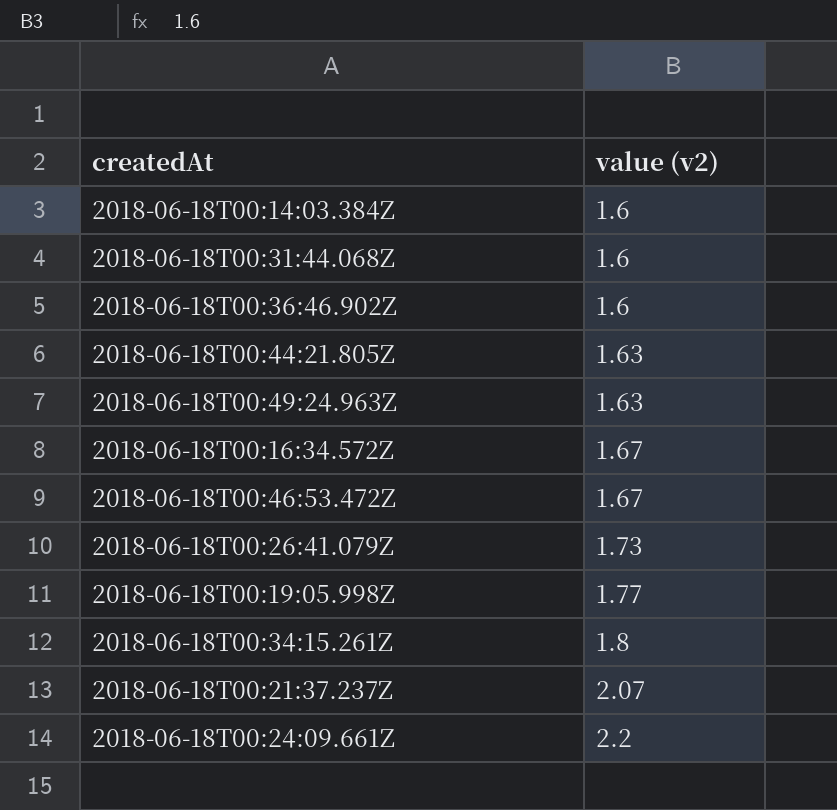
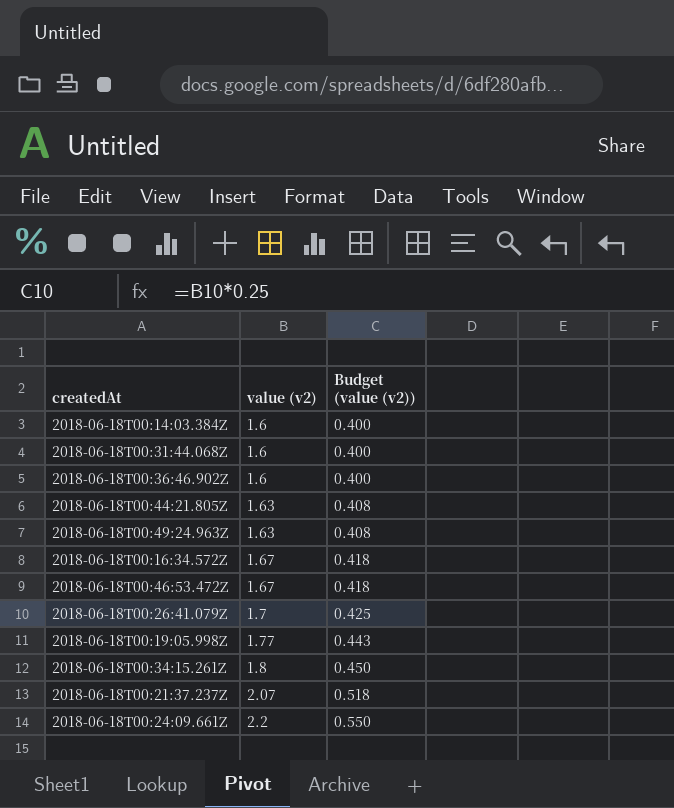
column Budget (value (v2)) | formula: none -> [value (v2)] * 0.25
2018-06-18T00:26:41.079Z | value (v2): 1.73 -> 1.7

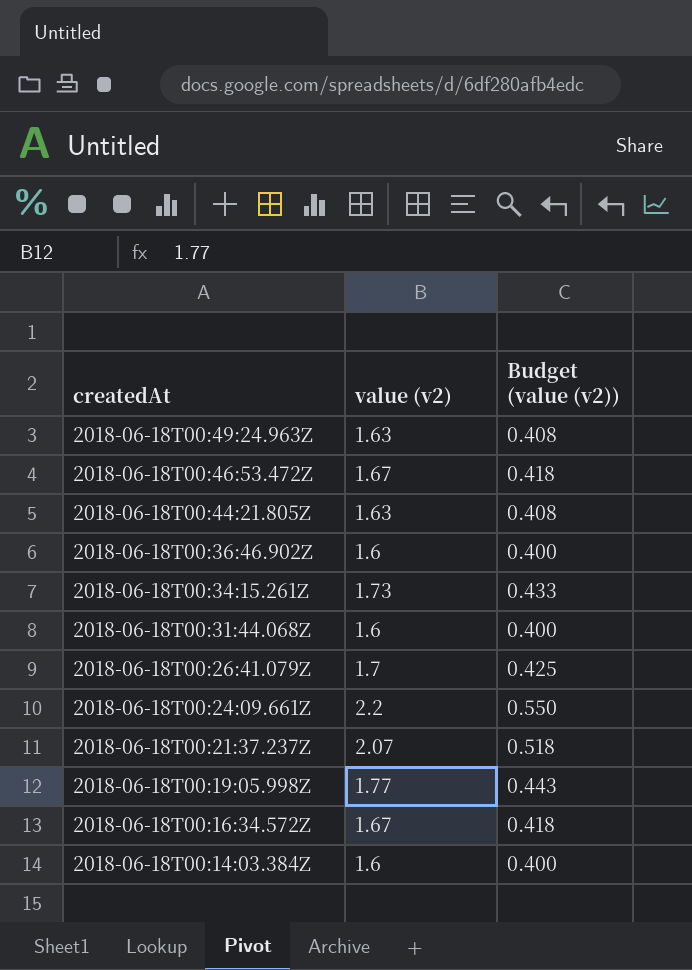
row order: value (v2) ascending -> createdAt descending
2018-06-18T00:34:15.261Z | value (v2): 1.8 -> 1.73
2018-06-18T00:34:15.261Z | Budget (value (v2)): 0.450 -> 0.433

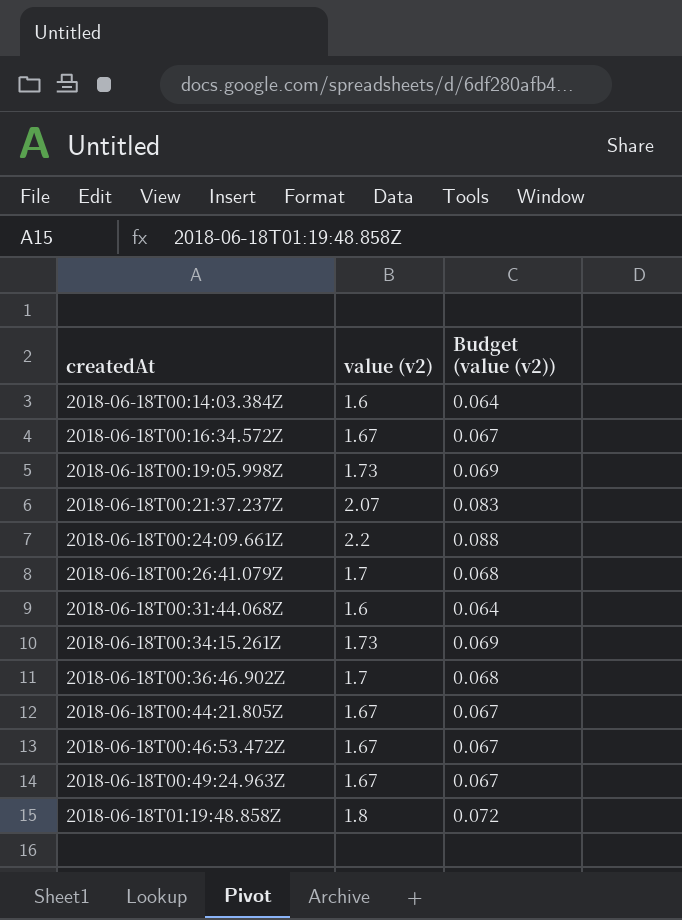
row order: createdAt descending -> createdAt ascending
column Budget (value (v2)) | formula: [value (v2)] * 0.25 -> [value (v2)] * 0.04
2018-06-18T00:19:05.998Z | value (v2): 1.77 -> 1.73
2018-06-18T00:36:46.902Z | value (v2): 1.6 -> 1.7
2018-06-18T00:44:21.805Z | value (v2): 1.63 -> 1.67
2018-06-18T00:49:24.963Z | value (v2): 1.63 -> 1.67
row 2018-06-18T01:19:48.858Z: none -> 1.8 | 0.072

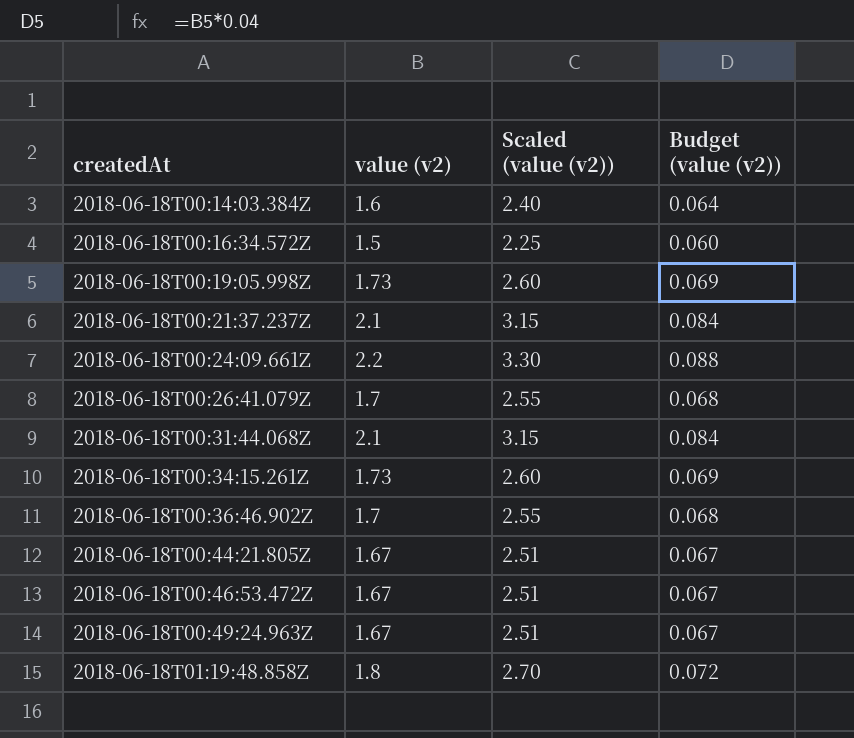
column Scaled (value (v2)) | formula: none -> [value (v2)] * 1.5
2018-06-18T00:16:34.572Z | value (v2): 1.67 -> 1.5
2018-06-18T00:16:34.572Z | Budget (value (v2)): 0.067 -> 0.060
2018-06-18T00:21:37.237Z | value (v2): 2.07 -> 2.1
2018-06-18T00:21:37.237Z | Budget (value (v2)): 0.083 -> 0.084
2018-06-18T00:31:44.068Z | value (v2): 1.6 -> 2.1
2018-06-18T00:31:44.068Z | Budget (value (v2)): 0.064 -> 0.084

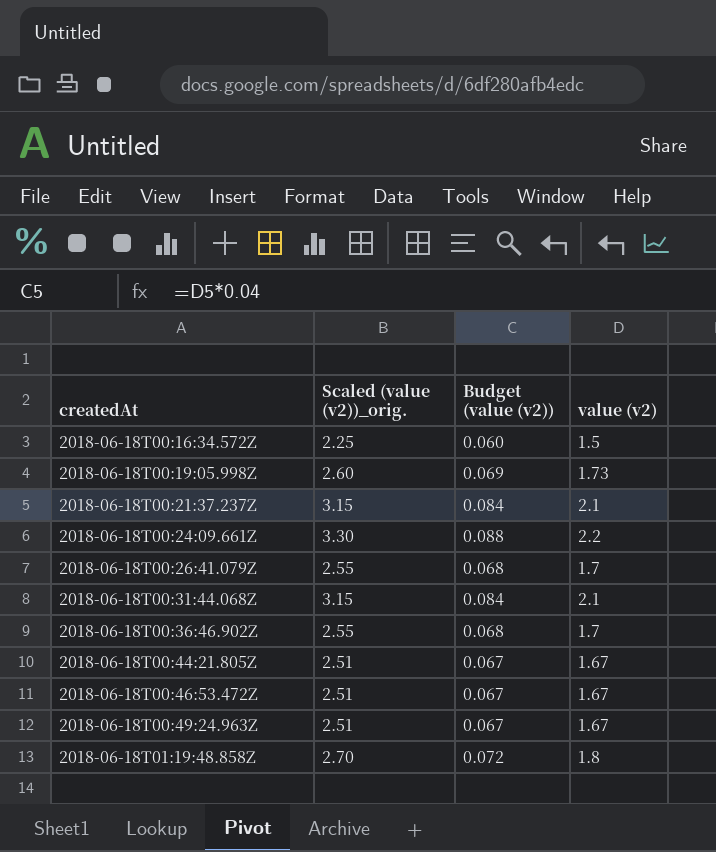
column name: Scaled (value (v2)) -> Scaled (value (v2))_orig.
column value (v2) | position: 2 -> 4
row 2018-06-18T00:14:03.384Z: 1.6 | 2.40 | 0.064 -> none
row 2018-06-18T00:34:15.261Z: 1.73 | 2.60 | 0.069 -> none

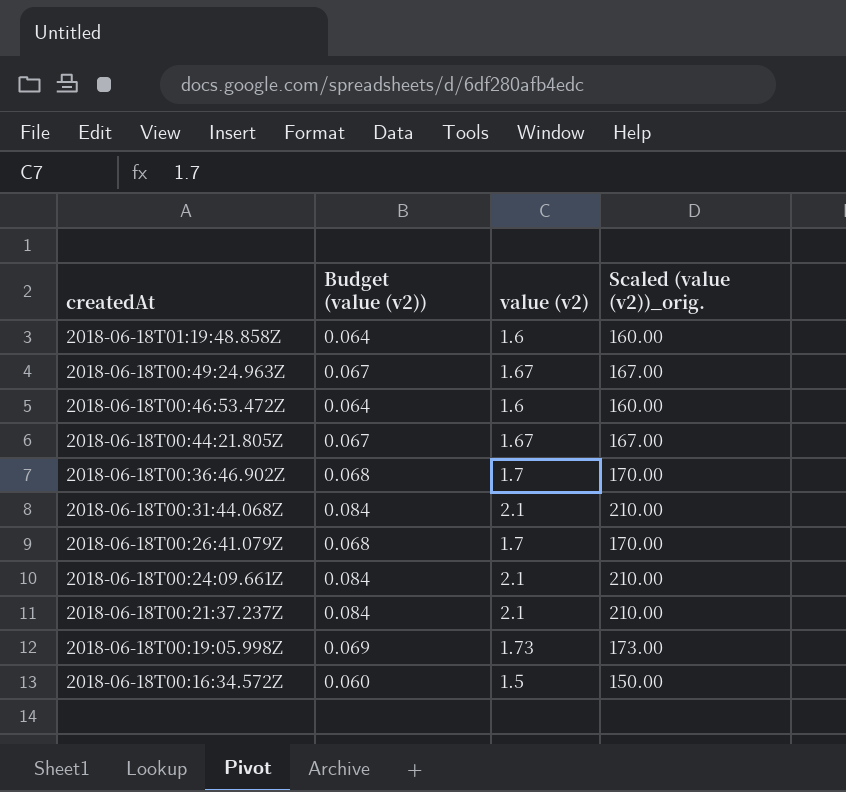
row order: createdAt ascending -> createdAt descending
column Scaled (value (v2))_orig. | formula: [value (v2)] * 1.5 -> [value (v2)] * 100
column Scaled (value (v2))_orig. | position: 2 -> 4
2018-06-18T01:19:48.858Z | Budget (value (v2)): 0.072 -> 0.064
2018-06-18T01:19:48.858Z | value (v2): 1.8 -> 1.6
2018-06-18T00:46:53.472Z | Budget (value (v2)): 0.067 -> 0.064
2018-06-18T00:46:53.472Z | value (v2): 1.67 -> 1.6
2018-06-18T00:24:09.661Z | Budget (value (v2)): 0.088 -> 0.084
2018-06-18T00:24:09.661Z | value (v2): 2.2 -> 2.1

